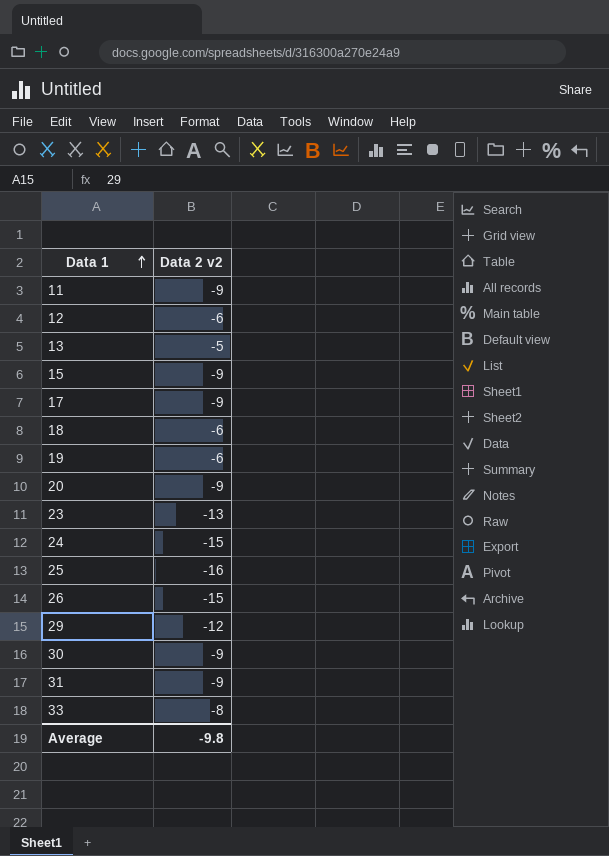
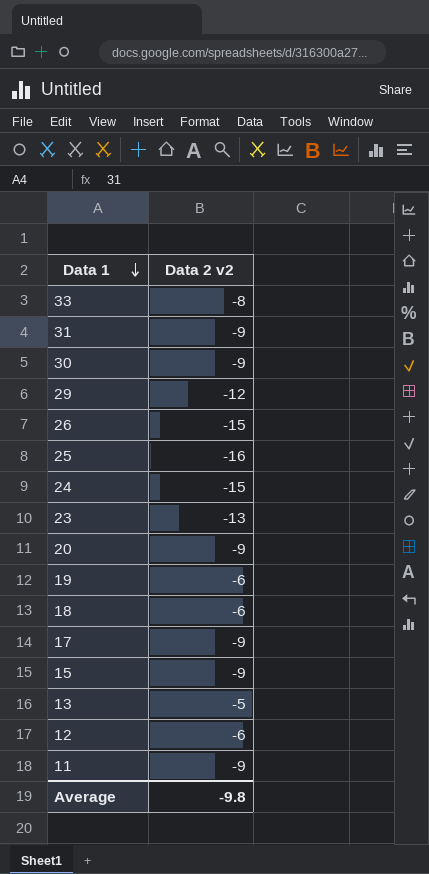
row order: Data 1 ascending -> Data 1 descending

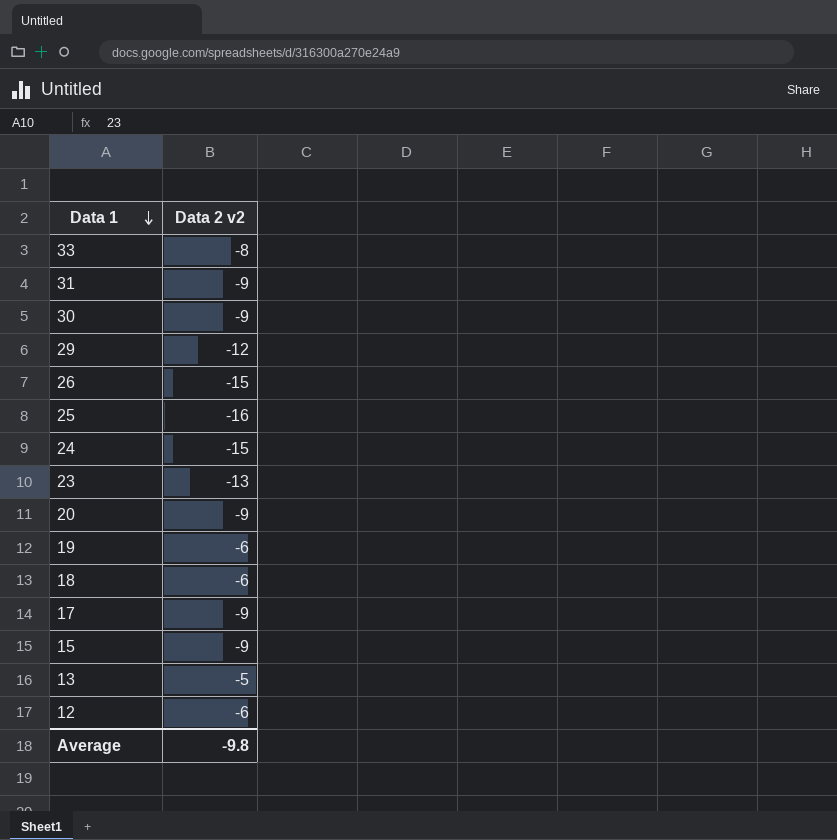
row 11: -9 -> none

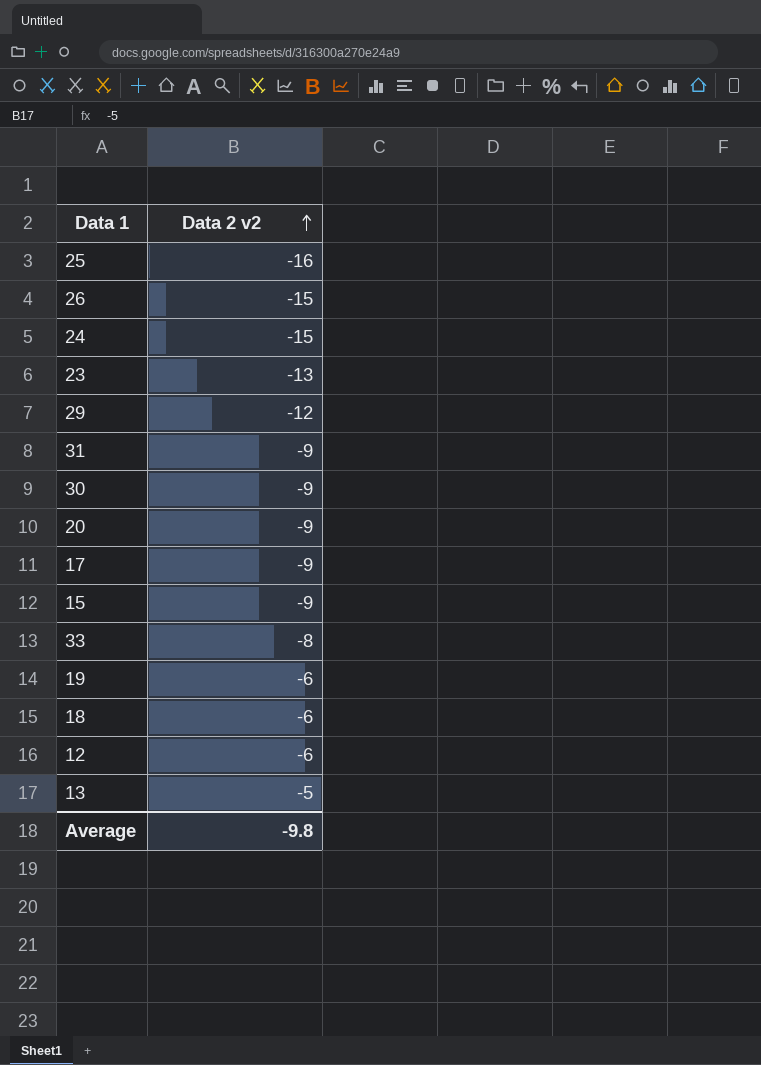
row order: Data 1 descending -> Data 2 v2 ascending

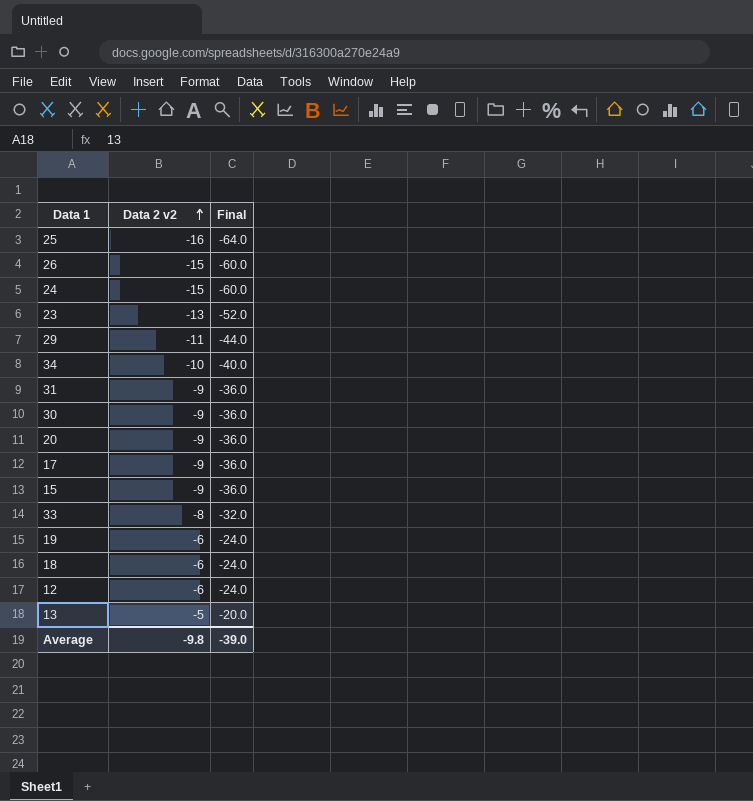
column Final | formula: none -> [Data 2 v2] * 4
29 | Data 2 v2: -12 -> -11
row 34: none -> -10 | -40.0

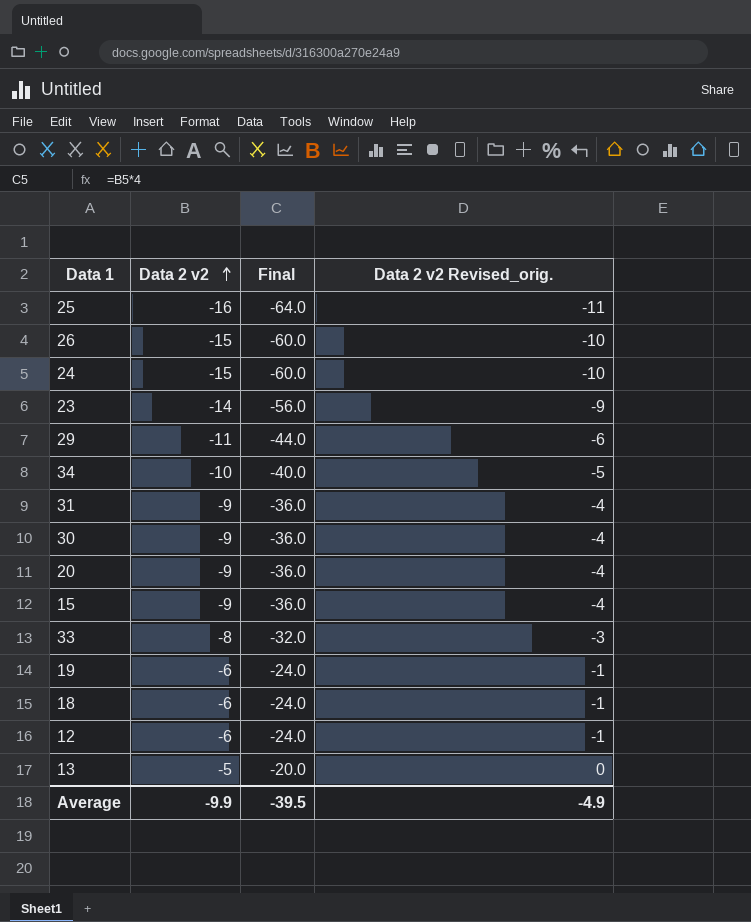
column Data 2 v2 Revised_orig. | formula: none -> [Data 2 v2] + 5
row 17: -9 | -36.0 -> none
23 | Data 2 v2: -13 -> -14
23 | Final: -52.0 -> -56.0
Average | Data 2 v2: -9.8 -> -9.9
Average | Final: -39.0 -> -39.5

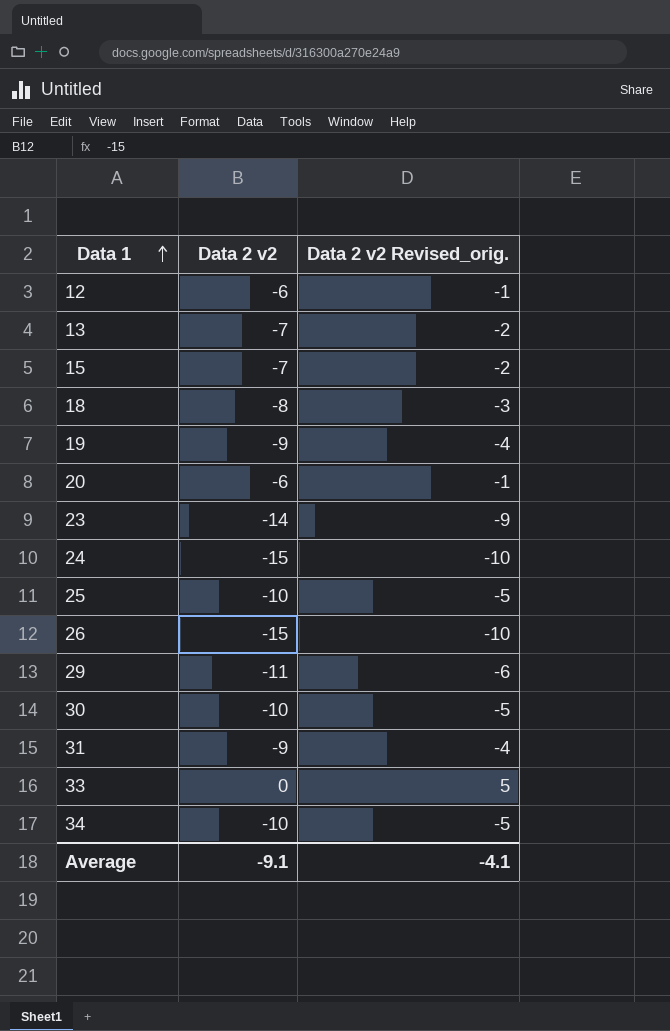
row order: Data 2 v2 ascending -> Data 1 ascending
column Final | formula: [Data 2 v2] * 4 -> none
13 | Data 2 v2: -5 -> -7
13 | Data 2 v2 Revised_orig.: 0 -> -2
15 | Data 2 v2: -9 -> -7
15 | Data 2 v2 Revised_orig.: -4 -> -2
18 | Data 2 v2: -6 -> -8
18 | Data 2 v2 Revised_orig.: -1 -> -3
19 | Data 2 v2: -6 -> -9
19 | Data 2 v2 Revised_orig.: -1 -> -4
20 | Data 2 v2: -9 -> -6
20 | Data 2 v2 Revised_orig.: -4 -> -1
25 | Data 2 v2: -16 -> -10
25 | Data 2 v2 Revised_orig.: -11 -> -5
30 | Data 2 v2: -9 -> -10
30 | Data 2 v2 Revised_orig.: -4 -> -5
33 | Data 2 v2: -8 -> 0
33 | Data 2 v2 Revised_orig.: -3 -> 5
Average | Data 2 v2: -9.9 -> -9.1
Average | Data 2 v2 Revised_orig.: -4.9 -> -4.1

